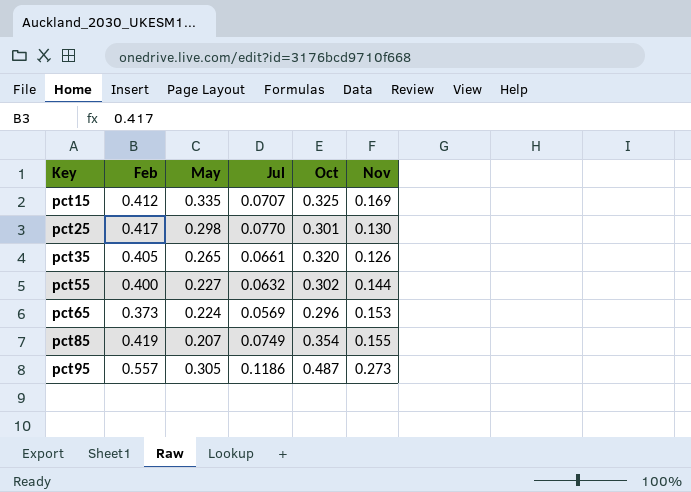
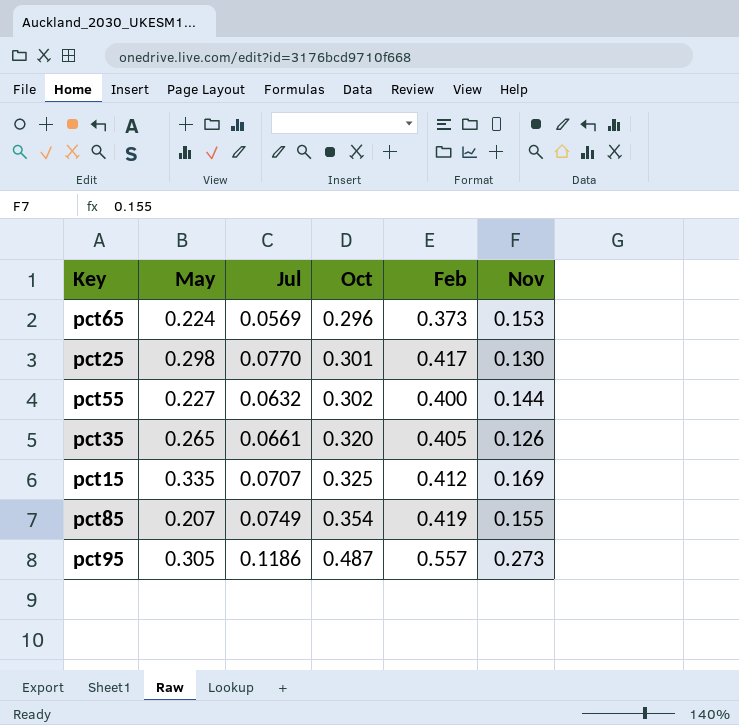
row order: Key ascending -> Oct ascending
column Feb | position: 2 -> 5

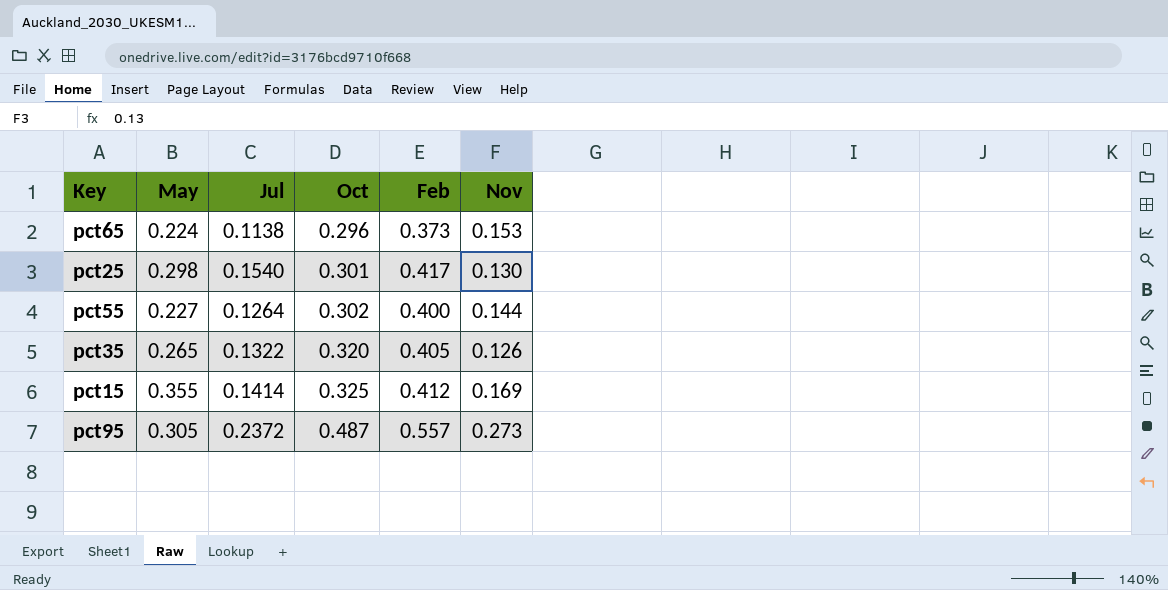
row pct85: 0.207 | 0.0749 | 0.354 | 0.419 | 0.155 -> none
pct65 | Jul: 0.0569 -> 0.1138
pct25 | Jul: 0.0770 -> 0.1540
pct55 | Jul: 0.0632 -> 0.1264
pct35 | Jul: 0.0661 -> 0.1322
pct15 | May: 0.335 -> 0.355
pct15 | Jul: 0.0707 -> 0.1414
pct95 | Jul: 0.1186 -> 0.2372

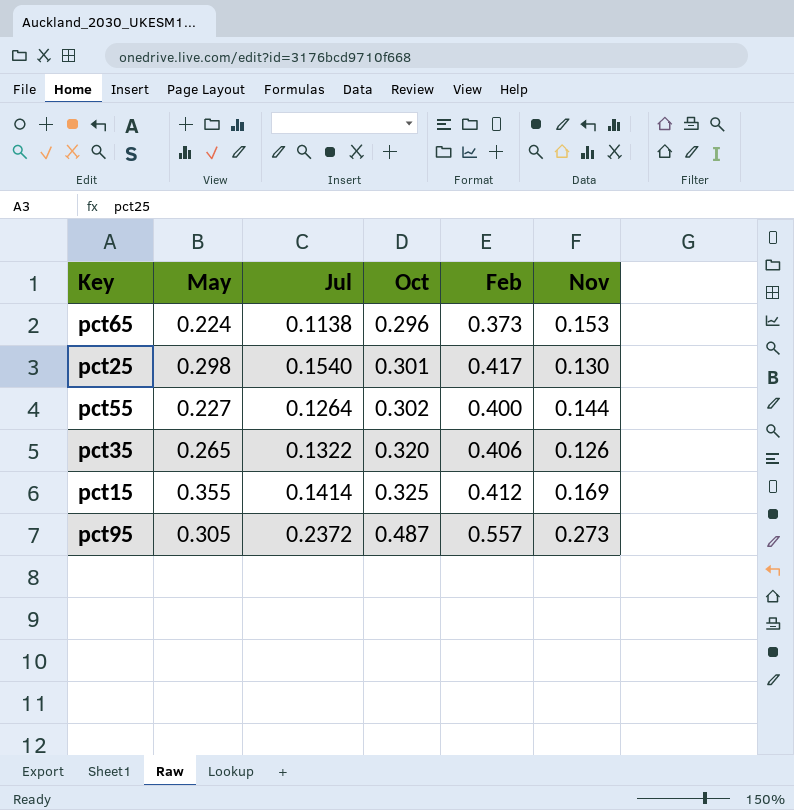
pct35 | Feb: 0.405 -> 0.406

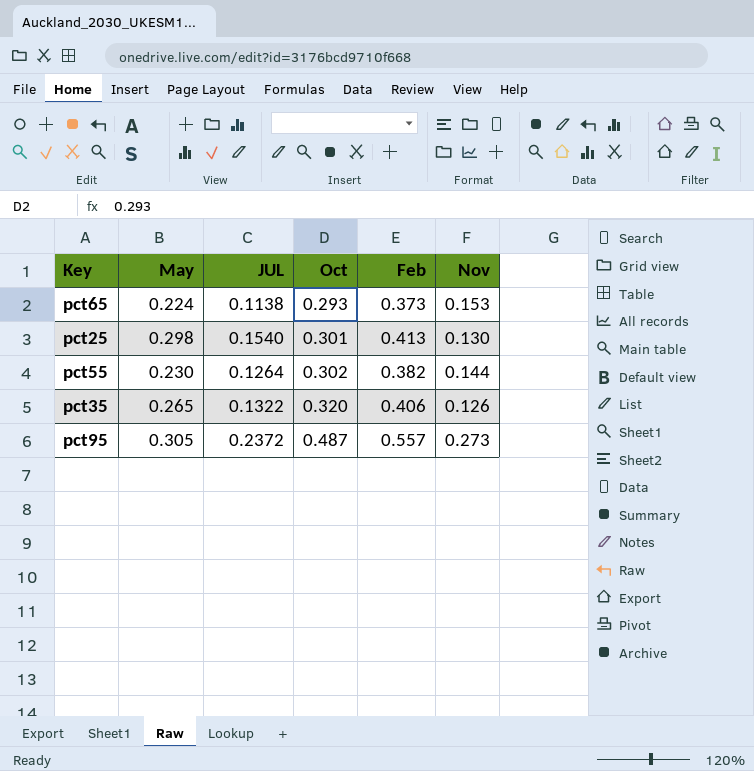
column name: Jul -> JUL
row pct15: 0.355 | 0.1414 | 0.325 | 0.412 | 0.169 -> none
pct65 | Oct: 0.296 -> 0.293
pct25 | Feb: 0.417 -> 0.413
pct55 | May: 0.227 -> 0.230
pct55 | Feb: 0.400 -> 0.382

